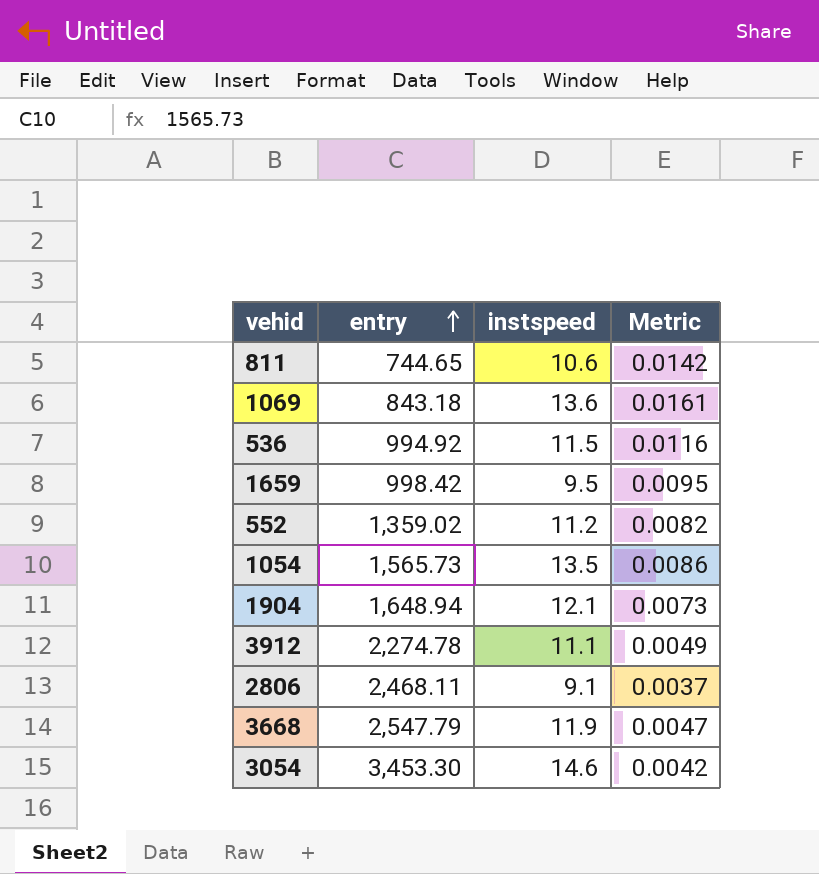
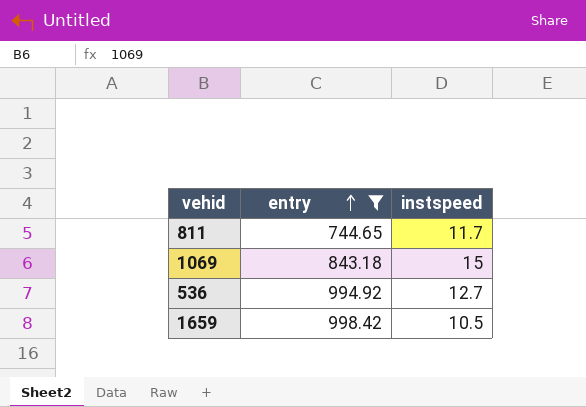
filter: none -> entry <= 998.42
column Metric | formula: [instspeed] / [entry] -> none
811 | instspeed: 10.6 -> 11.7
1069 | instspeed: 13.6 -> 15
536 | instspeed: 11.5 -> 12.7
1659 | instspeed: 9.5 -> 10.5

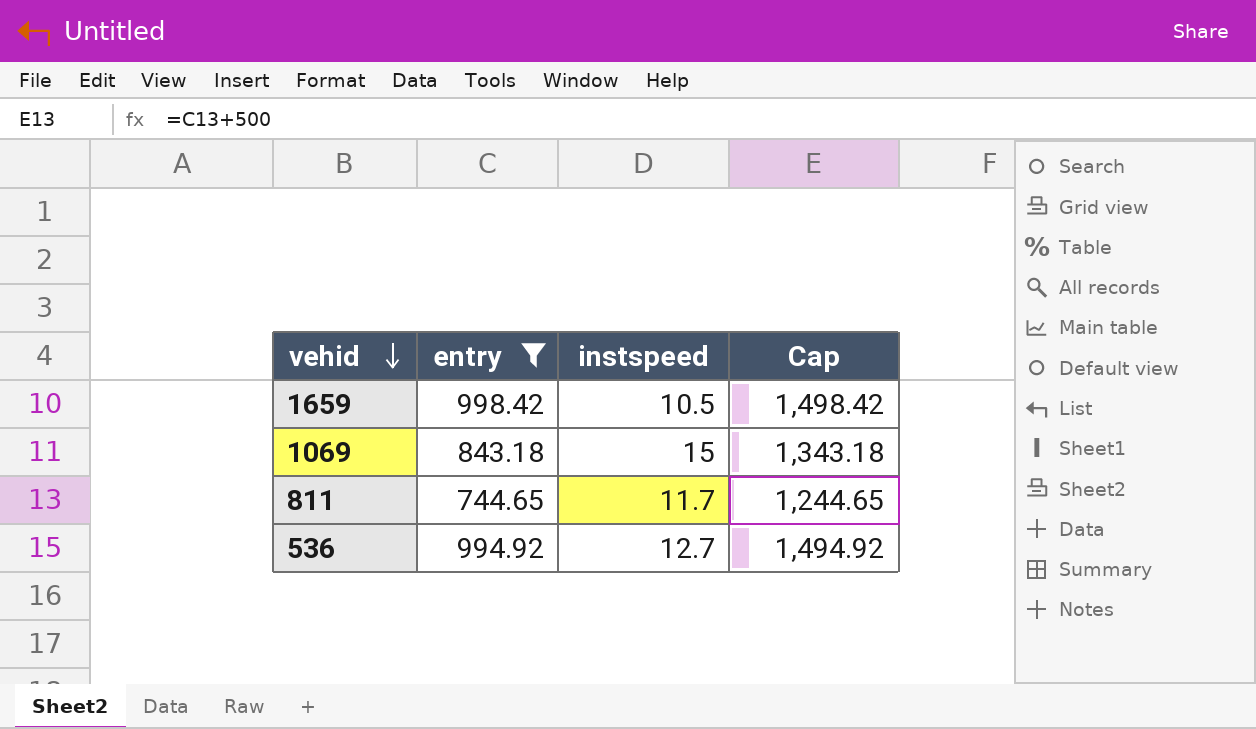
row order: entry ascending -> vehid descending
column Cap | formula: none -> [entry] + 500

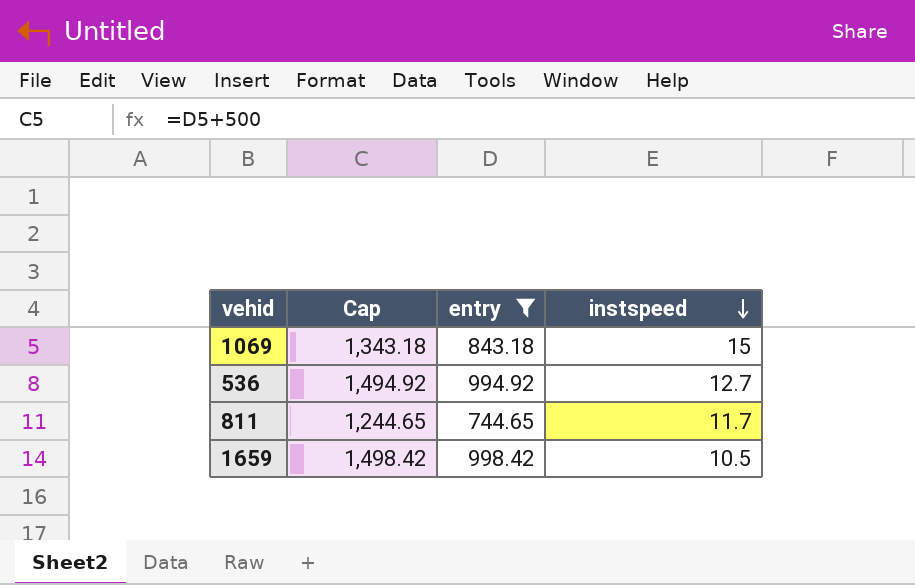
row order: vehid descending -> instspeed descending
column Cap | position: 4 -> 2

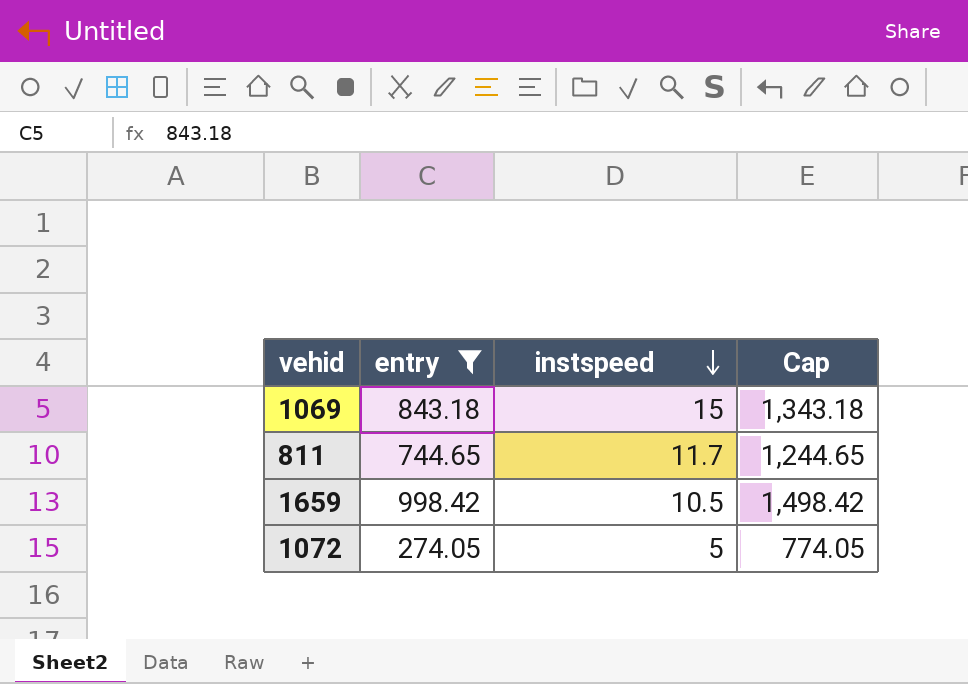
column Cap | position: 2 -> 4
row 536: 1,494.92 | 994.92 | 12.7 -> none
row 1072: none -> 274.05 | 5 | 774.05

